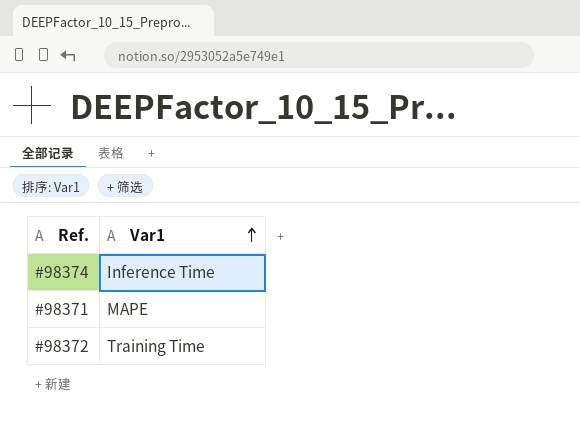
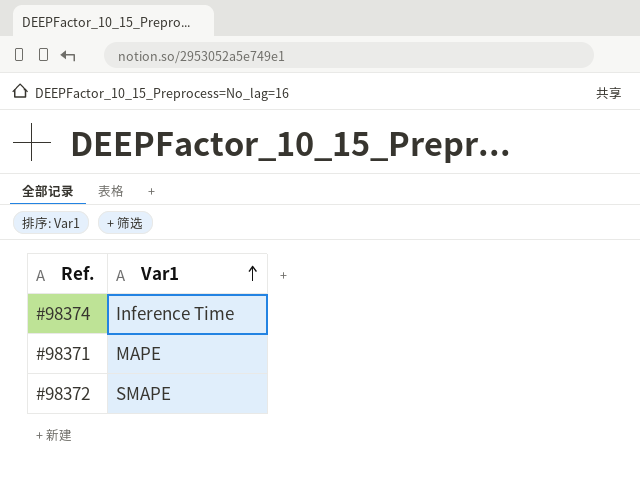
#98372 | Var1: Training Time -> SMAPE

